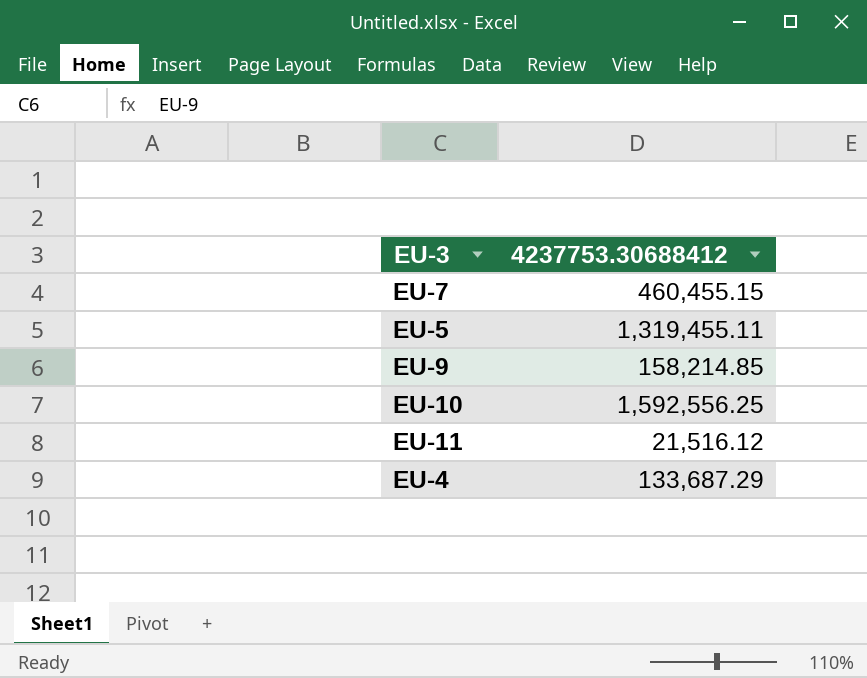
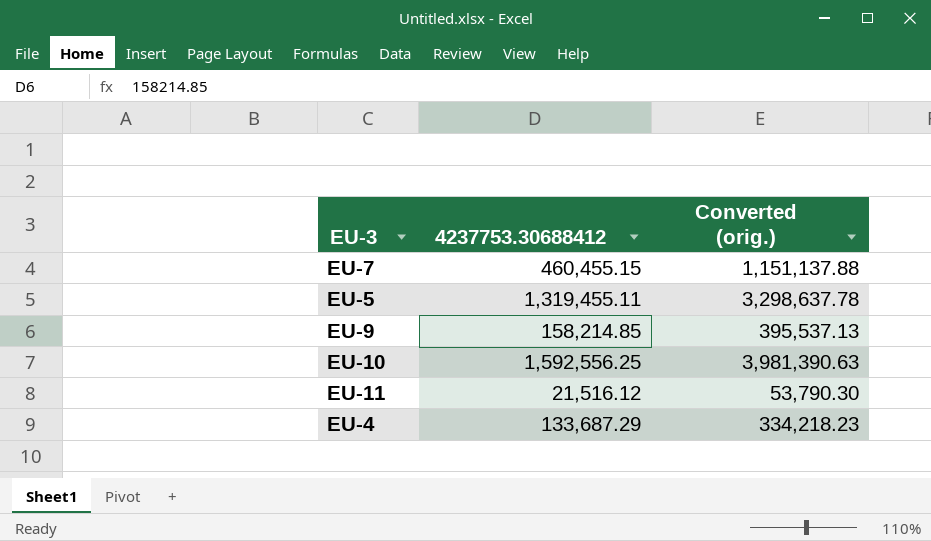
column Converted (orig.) | formula: none -> [4237753.30688412] * 2.5

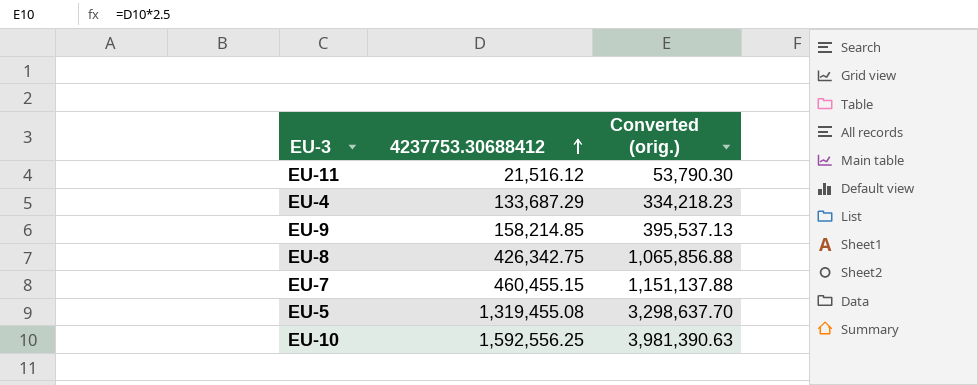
row order: none -> 4237753.30688412 ascending
row EU-8: none -> 426,342.75 | 1,065,856.88
EU-5 | 4237753.30688412: 1,319,455.11 -> 1,319,455.08
EU-5 | Converted (orig.): 3,298,637.78 -> 3,298,637.70

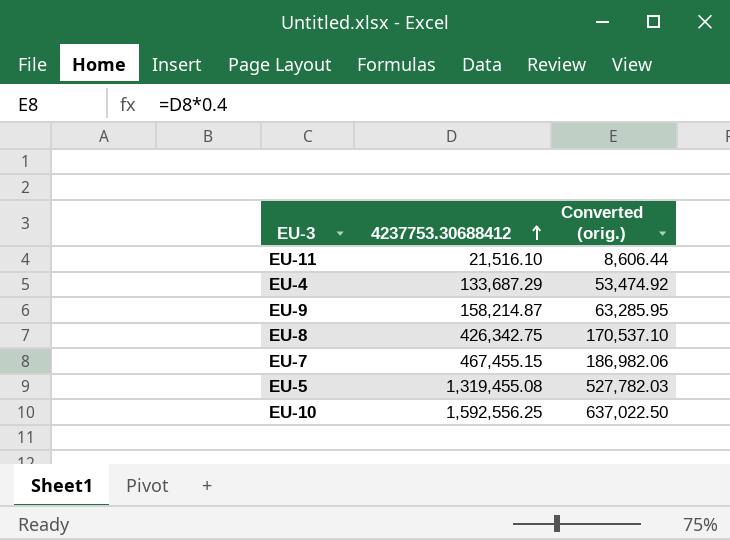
column Converted (orig.) | formula: [4237753.30688412] * 2.5 -> [4237753.30688412] * 0.4
EU-11 | 4237753.30688412: 21,516.12 -> 21,516.10
EU-9 | 4237753.30688412: 158,214.85 -> 158,214.87
EU-7 | 4237753.30688412: 460,455.15 -> 467,455.15

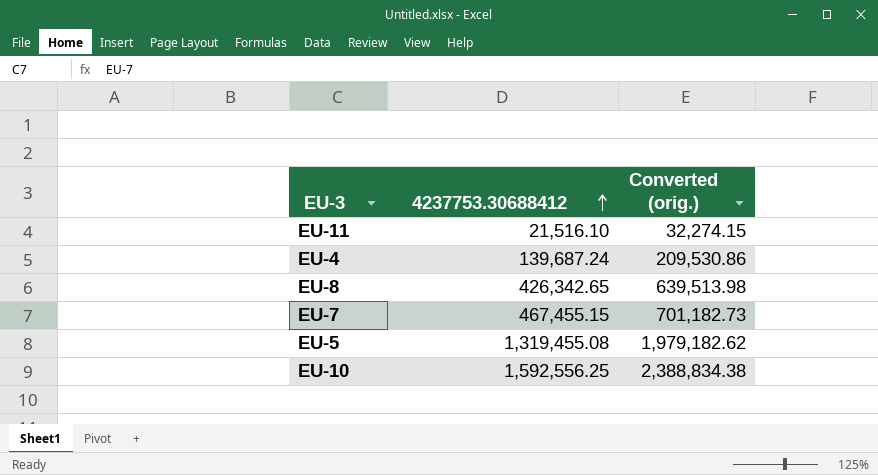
column Converted (orig.) | formula: [4237753.30688412] * 0.4 -> [4237753.30688412] * 1.5
row EU-9: 158,214.87 | 63,285.95 -> none
EU-4 | 4237753.30688412: 133,687.29 -> 139,687.24
EU-8 | 4237753.30688412: 426,342.75 -> 426,342.65

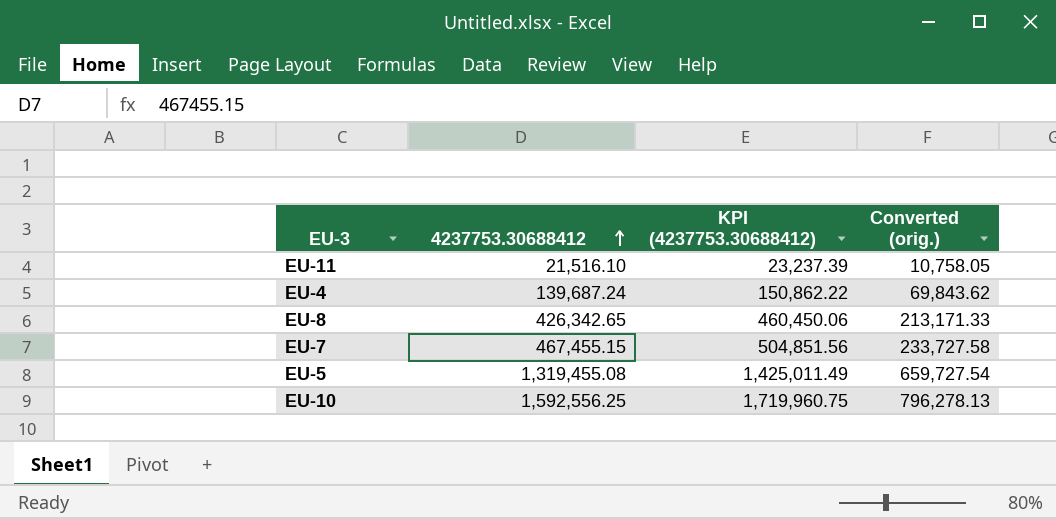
column KPI (4237753.30688412) | formula: none -> [4237753.30688412] * 1.08
column Converted (orig.) | formula: [4237753.30688412] * 1.5 -> [4237753.30688412] * 0.5

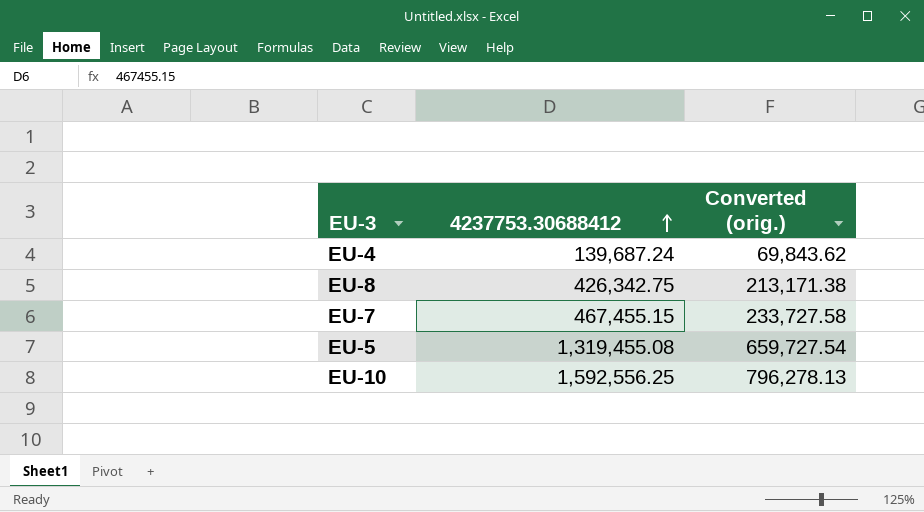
column KPI (4237753.30688412) | formula: [4237753.30688412] * 1.08 -> none
row EU-11: 21,516.10 | 23,237.39 | 10,758.05 -> none
EU-8 | 4237753.30688412: 426,342.65 -> 426,342.75
EU-8 | Converted (orig.): 213,171.33 -> 213,171.38

